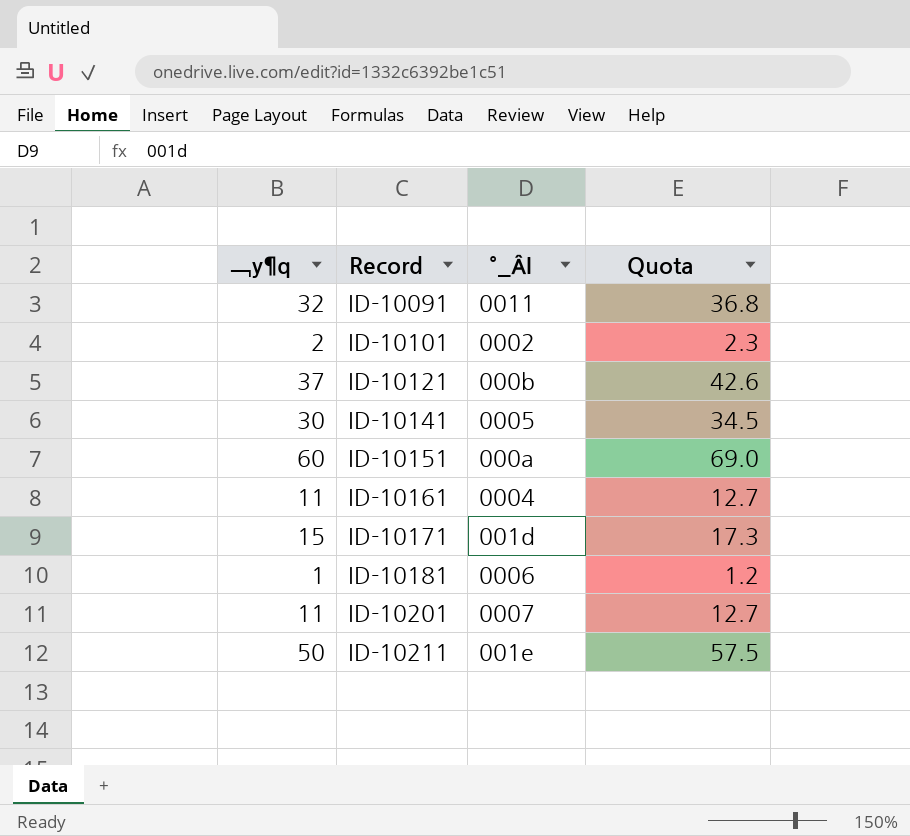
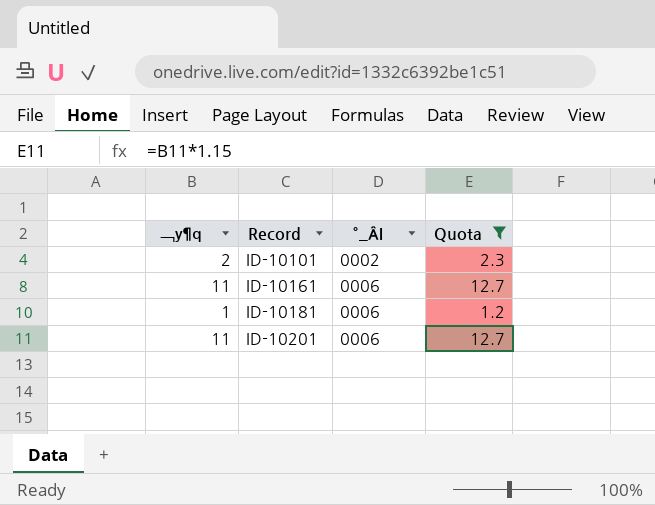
filter: none -> Quota <= 12.7
ID-10161 | °_ÂI: 0004 -> 0006
ID-10201 | °_ÂI: 0007 -> 0006

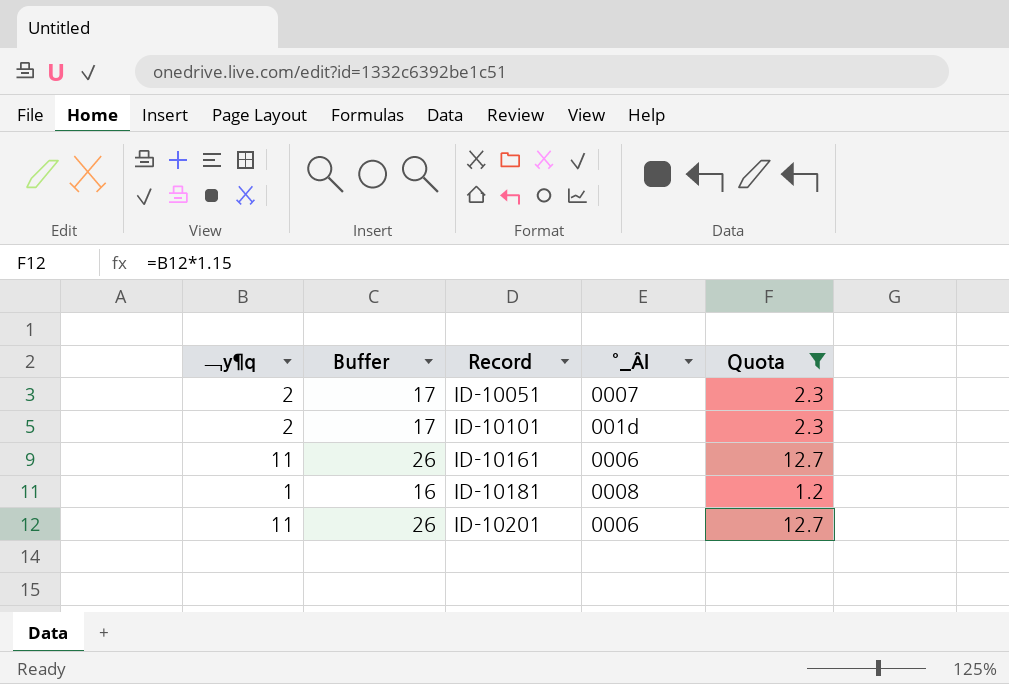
column Buffer | formula: none -> [¬y¶q] + 15
row ID-10051: none -> 2 | 17 | 0007 | 2.3
ID-10101 | °_ÂI: 0002 -> 001d
ID-10181 | °_ÂI: 0006 -> 0008

